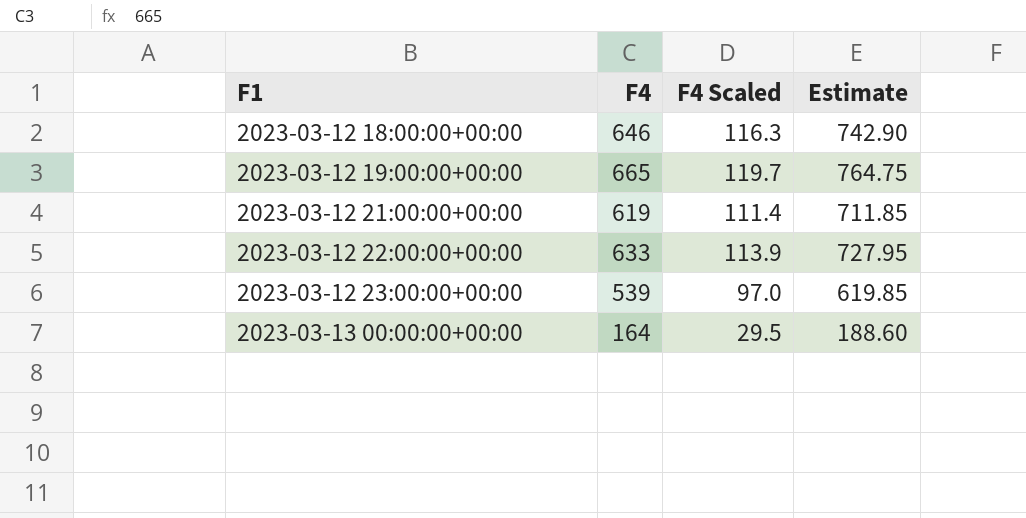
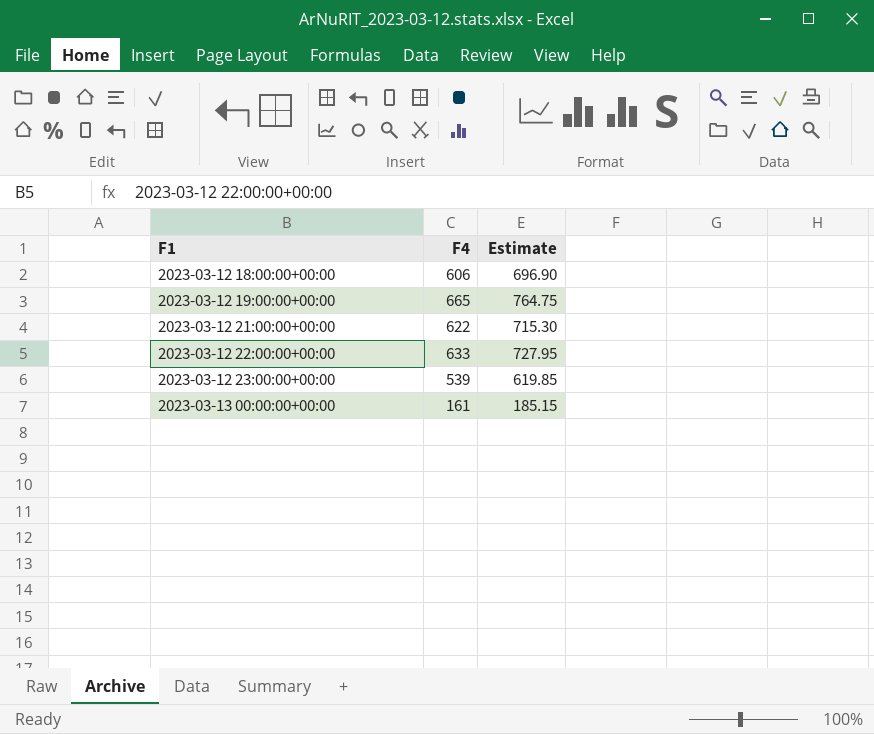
column F4 Scaled | formula: [F4] * 0.18 -> none
2023-03-12 18:00:00+00:00 | F4: 646 -> 606
2023-03-12 18:00:00+00:00 | Estimate: 742.90 -> 696.90
2023-03-12 21:00:00+00:00 | F4: 619 -> 622
2023-03-12 21:00:00+00:00 | Estimate: 711.85 -> 715.30
2023-03-13 00:00:00+00:00 | F4: 164 -> 161
2023-03-13 00:00:00+00:00 | Estimate: 188.60 -> 185.15

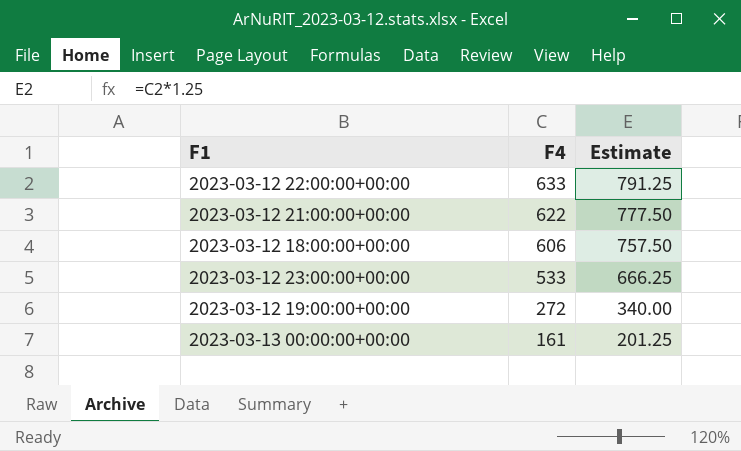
row order: F1 ascending -> F4 descending
column Estimate | formula: [F4] * 1.15 -> [F4] * 1.25
2023-03-12 23:00:00+00:00 | F4: 539 -> 533
2023-03-12 19:00:00+00:00 | F4: 665 -> 272

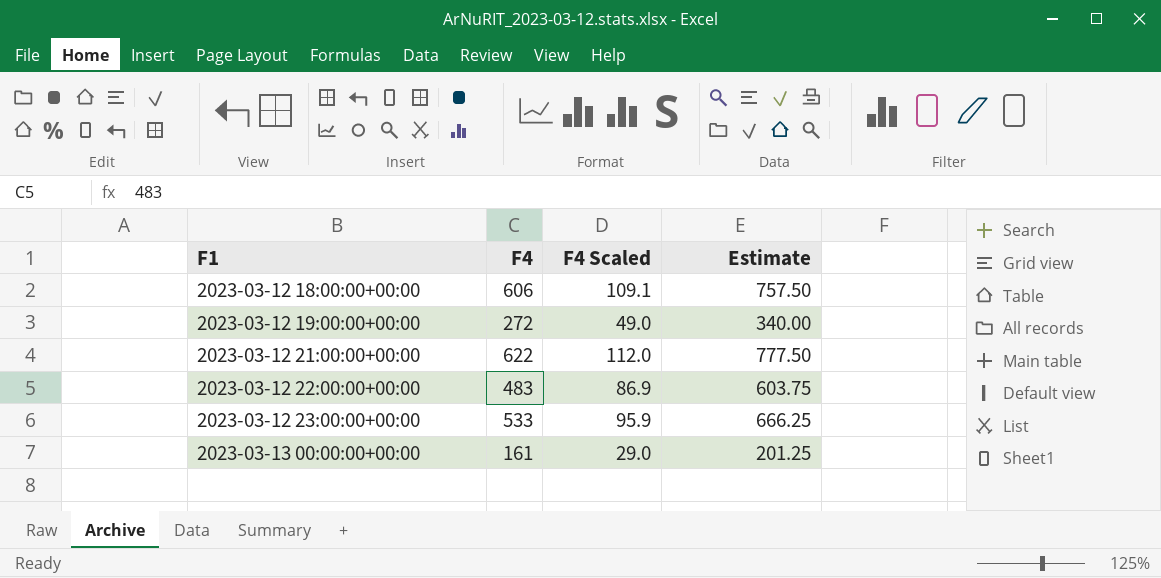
row order: F4 descending -> F1 ascending
column F4 Scaled | formula: none -> [F4] * 0.18
2023-03-12 22:00:00+00:00 | F4: 633 -> 483
2023-03-12 22:00:00+00:00 | Estimate: 791.25 -> 603.75

